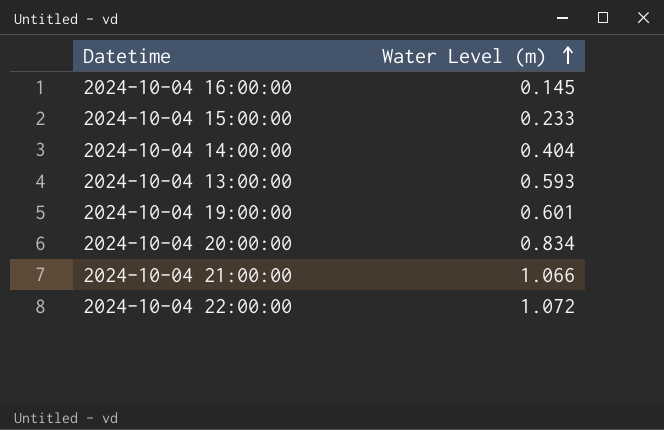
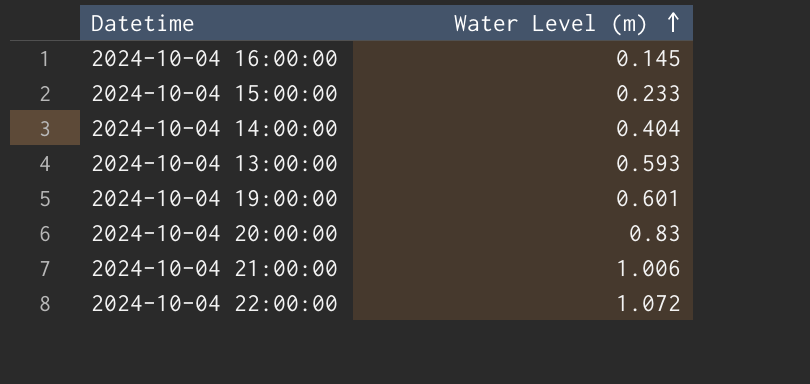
2024-10-04 20:00:00 | Water Level (m): 0.834 -> 0.83
2024-10-04 21:00:00 | Water Level (m): 1.066 -> 1.006

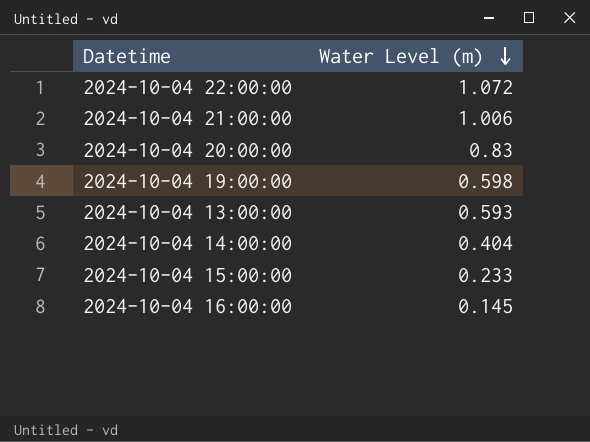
row order: Water Level (m) ascending -> Water Level (m) descending
2024-10-04 19:00:00 | Water Level (m): 0.601 -> 0.598

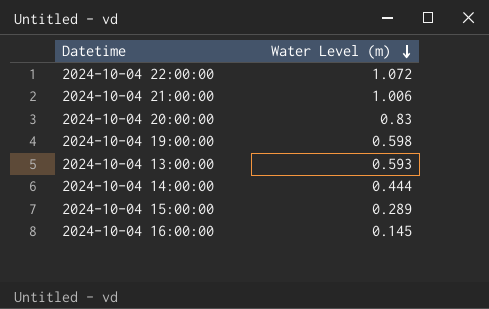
2024-10-04 14:00:00 | Water Level (m): 0.404 -> 0.444
2024-10-04 15:00:00 | Water Level (m): 0.233 -> 0.289

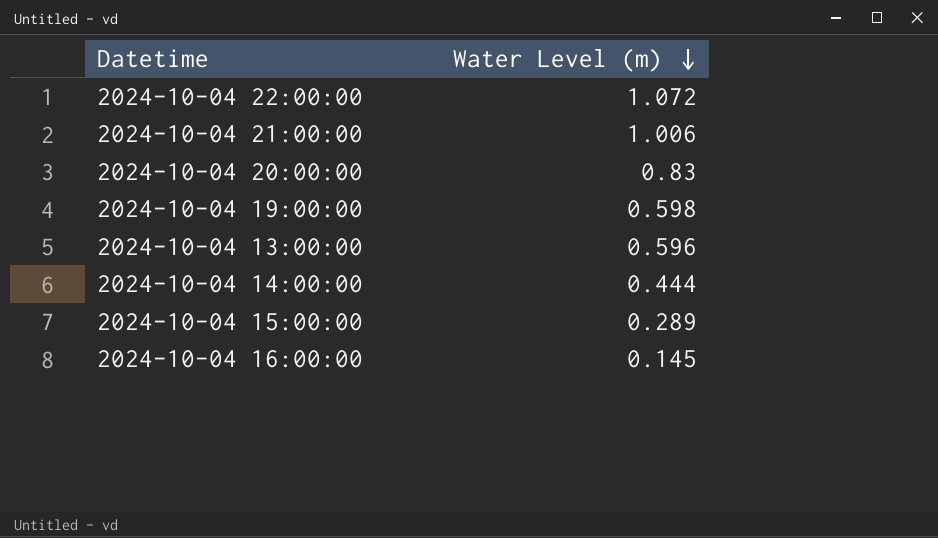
2024-10-04 13:00:00 | Water Level (m): 0.593 -> 0.596

